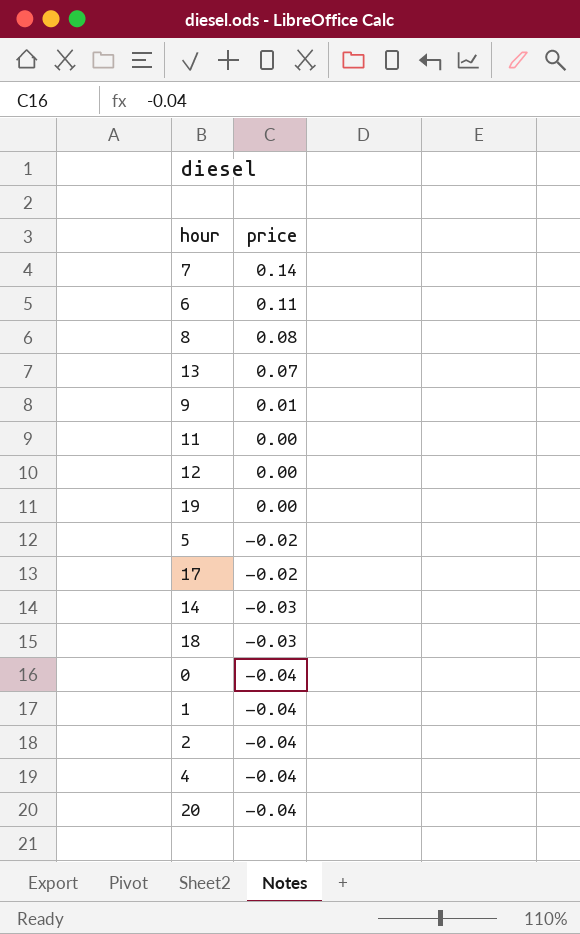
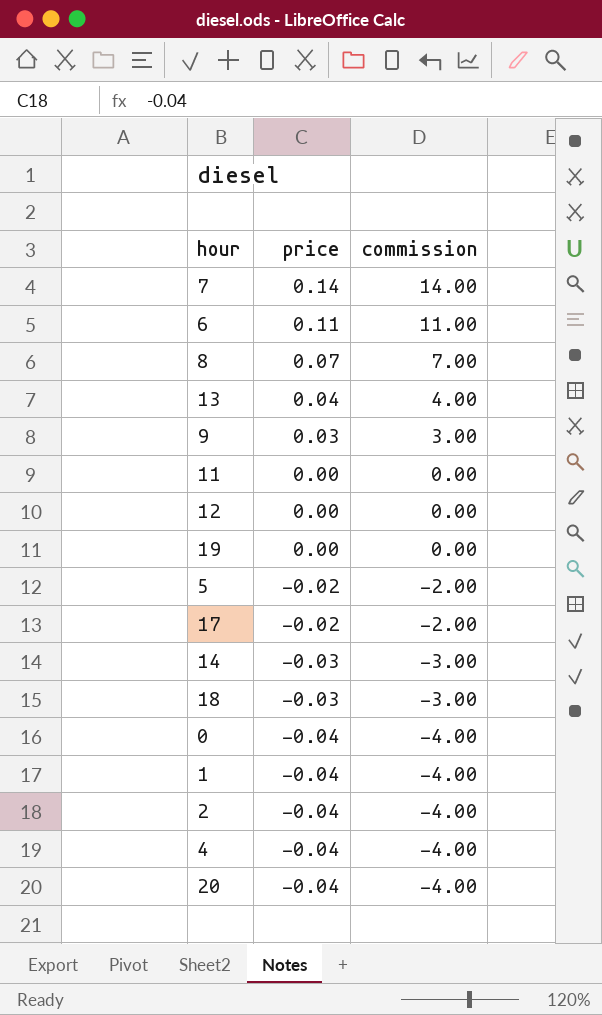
column commission | formula: none -> [price] * 100
8 | price: 0.08 -> 0.07
13 | price: 0.07 -> 0.04
9 | price: 0.01 -> 0.03

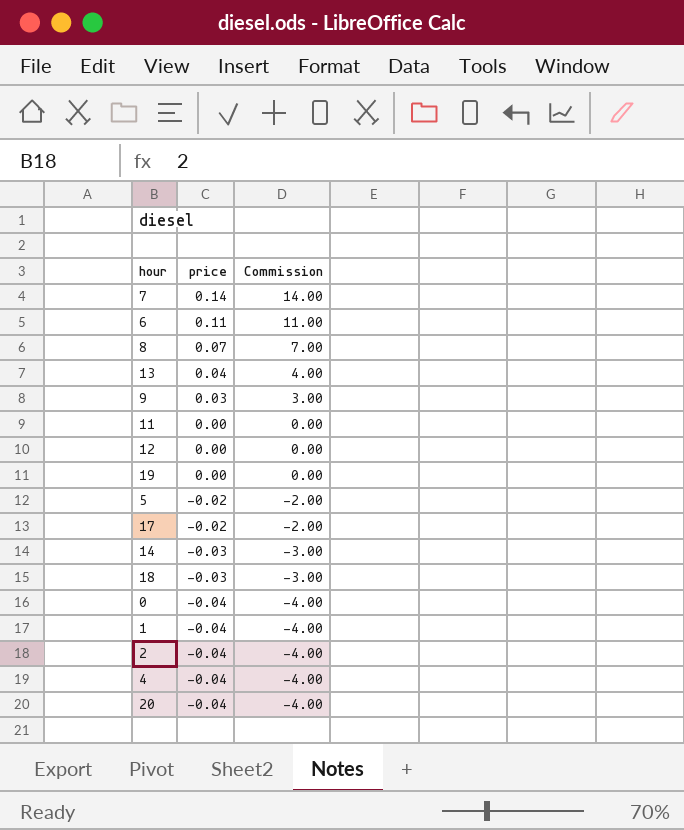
column name: commission -> Commission

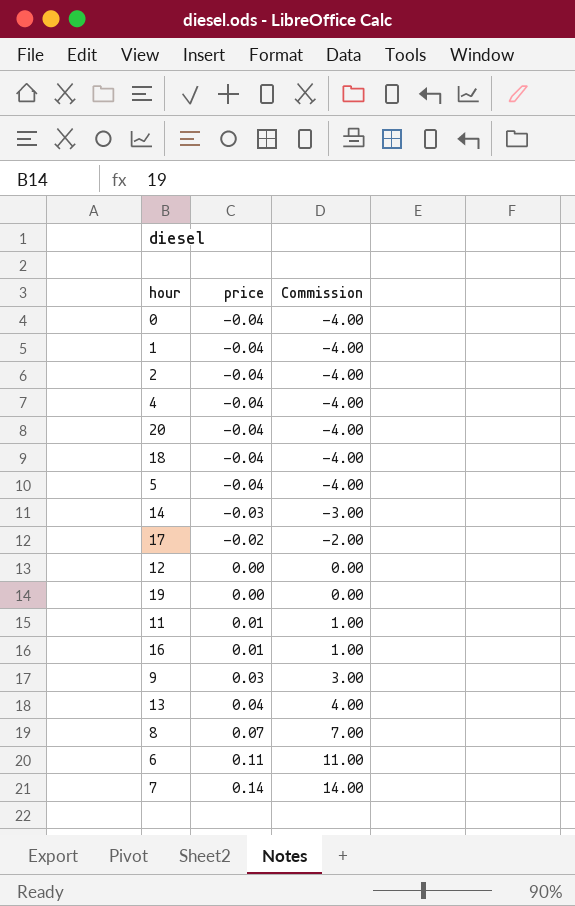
row order: price descending -> price ascending
18 | price: -0.03 -> -0.04
18 | Commission: -3.00 -> -4.00
5 | price: -0.02 -> -0.04
5 | Commission: -2.00 -> -4.00
11 | price: 0.00 -> 0.01
11 | Commission: 0.00 -> 1.00
row 16: none -> 0.01 | 1.00

